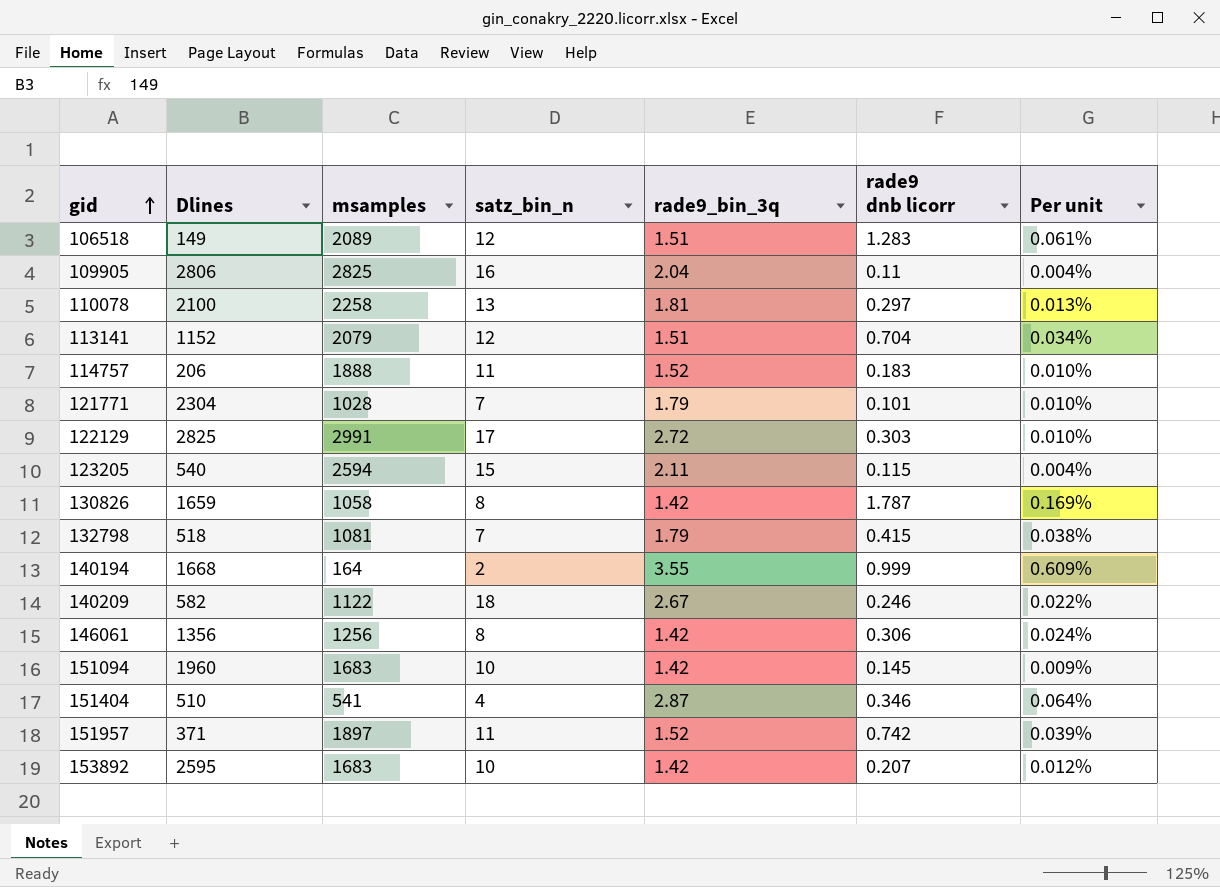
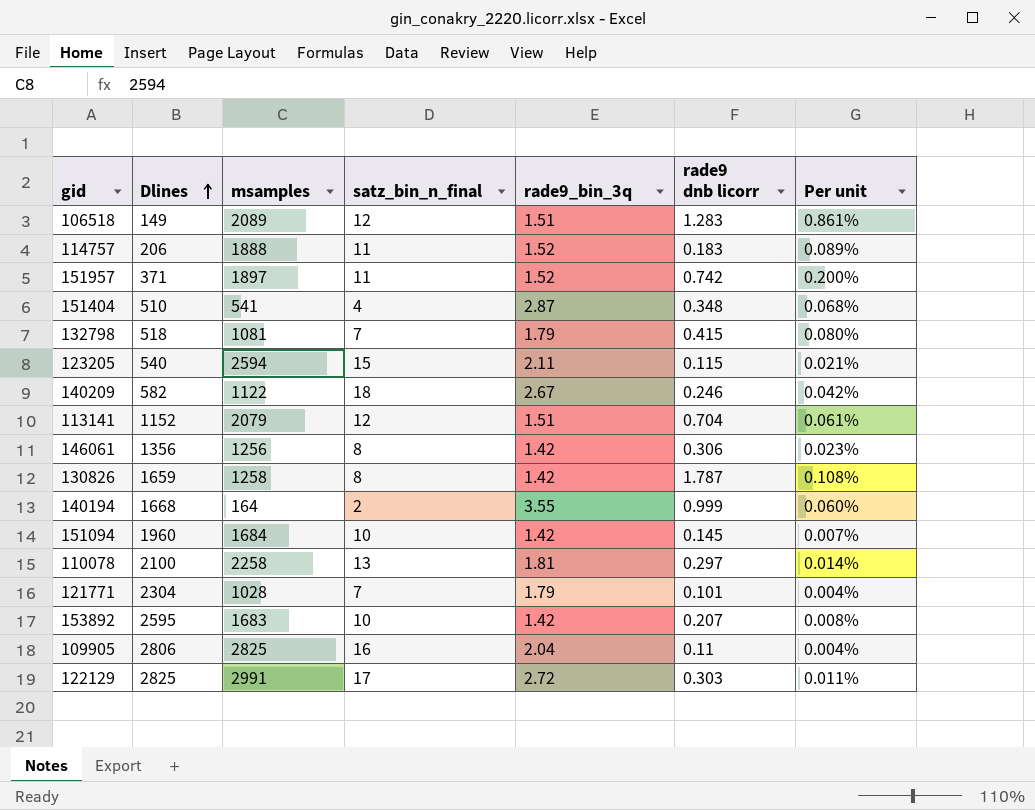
row order: gid ascending -> Dlines ascending
column name: satz_bin_n -> satz_bin_n_final
column Per unit | formula: [rade9 dnb licorr] / [msamples] -> [rade9 dnb licorr] / [Dlines]
151404 | rade9 dnb licorr: 0.346 -> 0.348
130826 | msamples: 1058 -> 1258
151094 | msamples: 1683 -> 1684

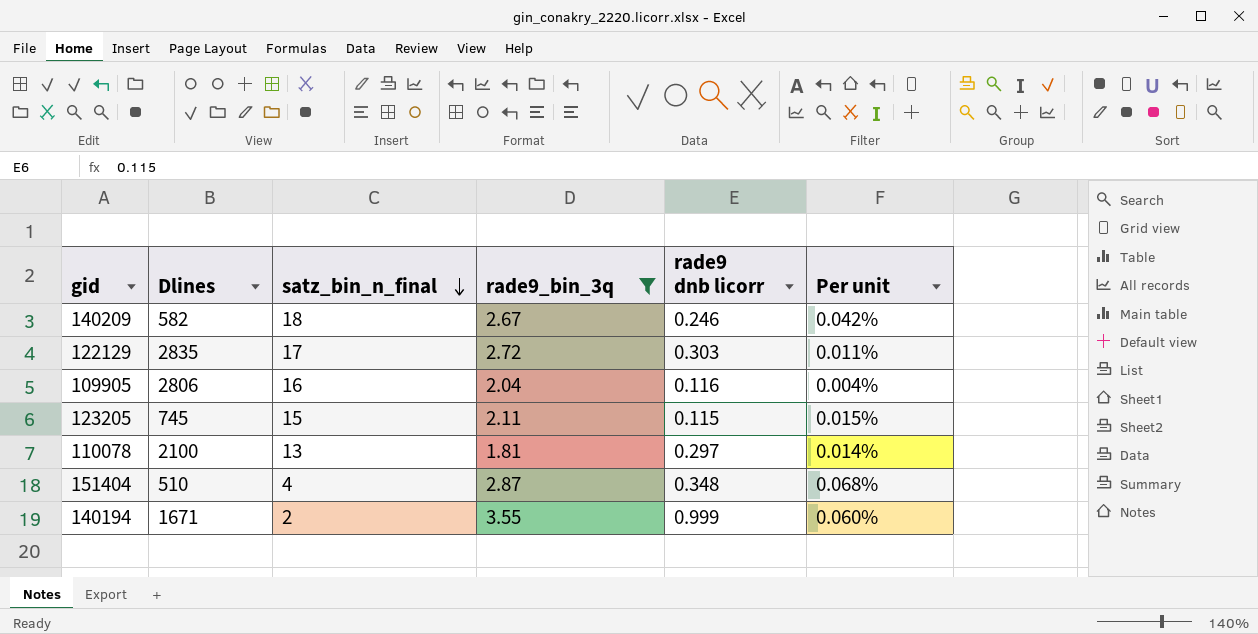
filter: none -> rade9_bin_3q >= 1.81
row order: Dlines ascending -> satz_bin_n_final descending
column msamples | position: 3 -> none
122129 | Dlines: 2825 -> 2835
109905 | rade9 dnb licorr: 0.11 -> 0.116
123205 | Dlines: 540 -> 745
123205 | Per unit: 0.021% -> 0.015%
140194 | Dlines: 1668 -> 1671

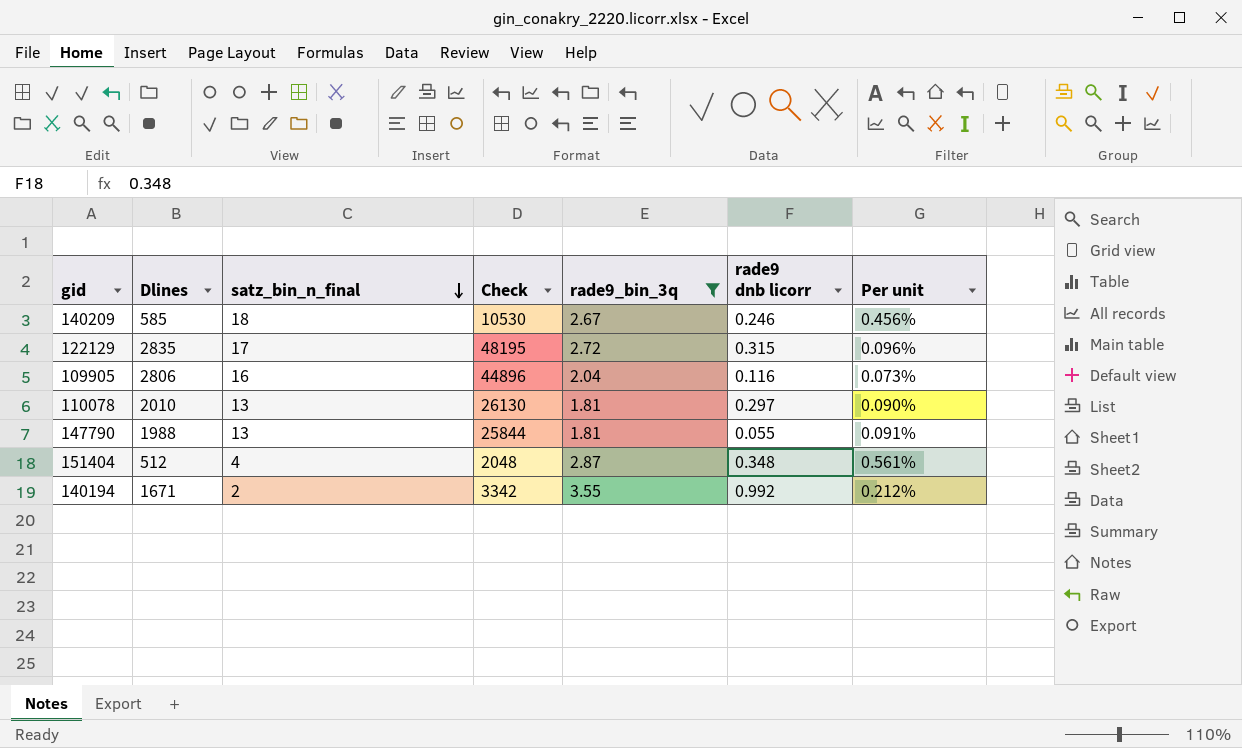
column Check | formula: none -> [Dlines] * [satz_bin_n_final]
column Per unit | formula: [rade9 dnb licorr] / [Dlines] -> [rade9_bin_3q] / [Dlines]
row 123205: 745 | 15 | 2.11 | 0.115 | 0.015% -> none
140209 | Dlines: 582 -> 585
122129 | rade9 dnb licorr: 0.303 -> 0.315
110078 | Dlines: 2100 -> 2010
row 147790: none -> 1988 | 13 | 25844 | 1.81 | 0.055 | 0.091%
151404 | Dlines: 510 -> 512
140194 | rade9 dnb licorr: 0.999 -> 0.992

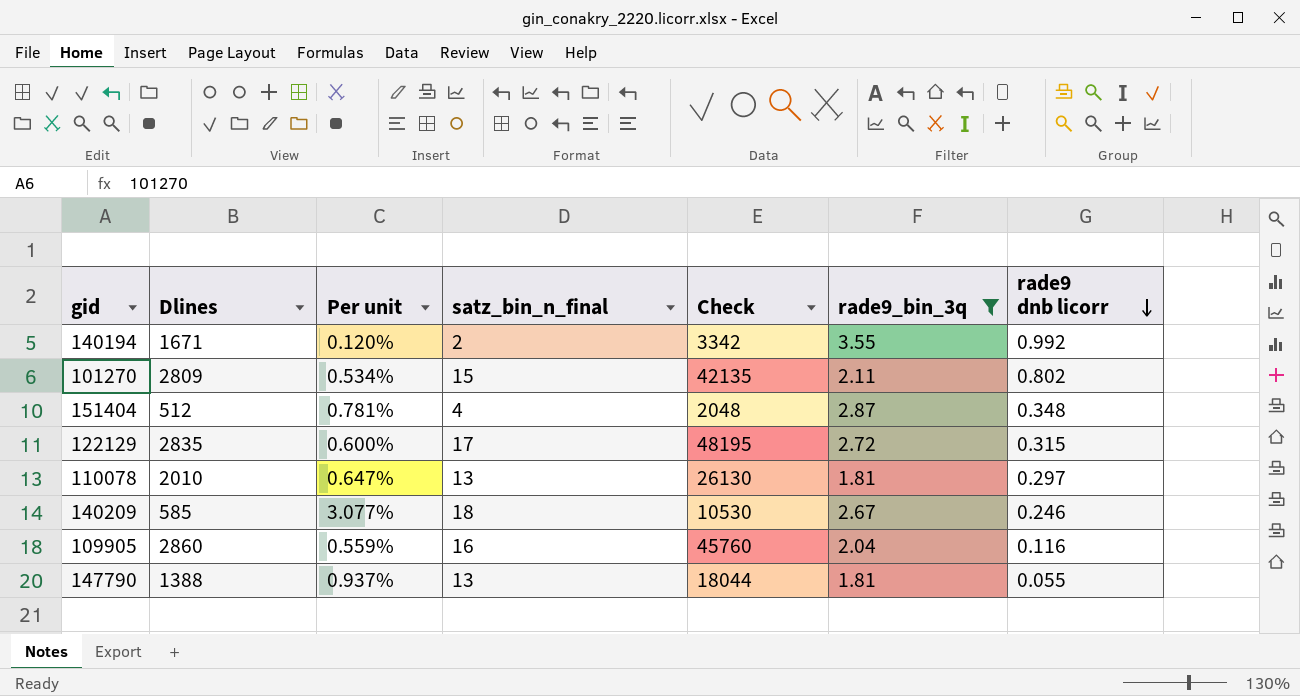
row order: satz_bin_n_final descending -> rade9 dnb licorr descending
column Per unit | formula: [rade9_bin_3q] / [Dlines] -> [satz_bin_n_final] / [Dlines]
column Per unit | position: 7 -> 3
row 101270: none -> 2809 | 0.534% | 15 | 42135 | 2.11 | 0.802
109905 | Dlines: 2806 -> 2860
109905 | Check: 44896 -> 45760
147790 | Dlines: 1988 -> 1388
147790 | Check: 25844 -> 18044

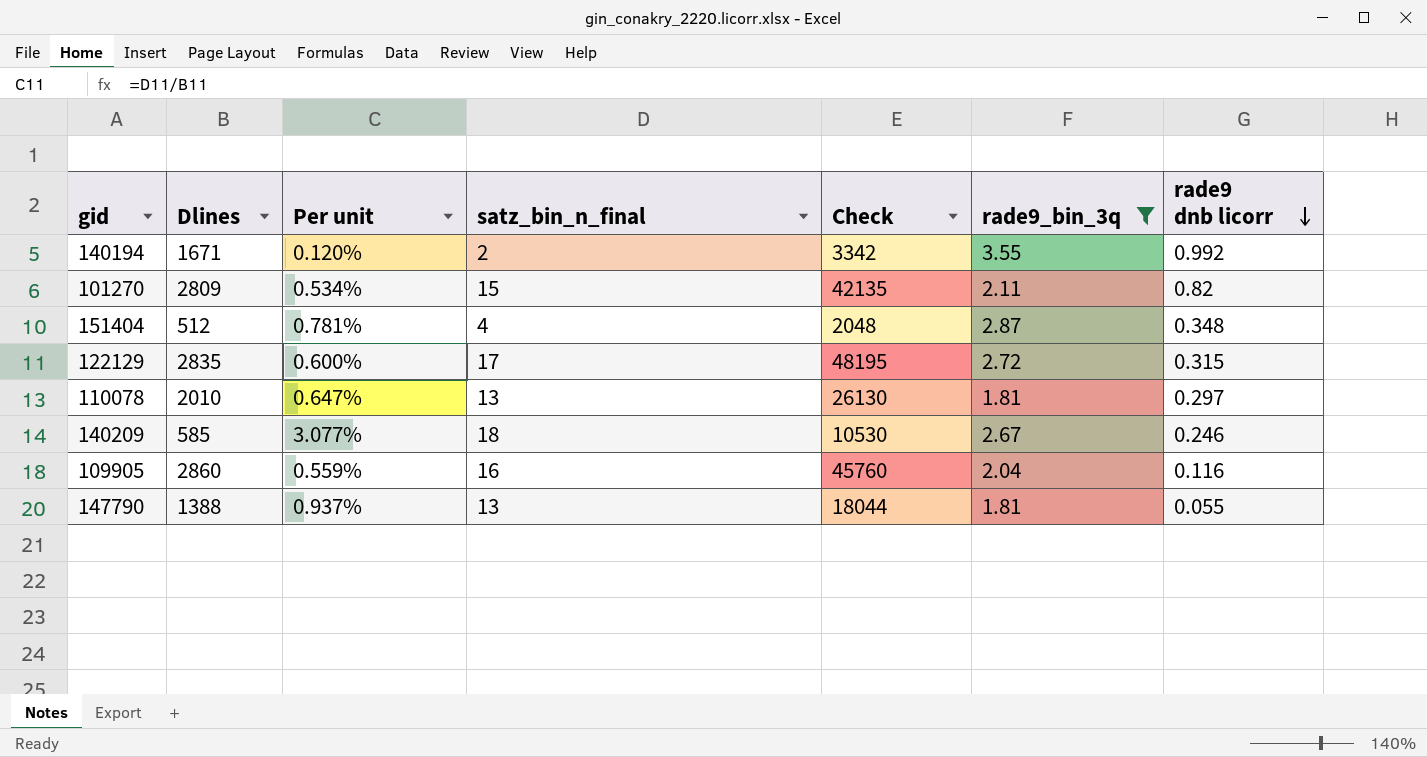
101270 | rade9 dnb licorr: 0.802 -> 0.82

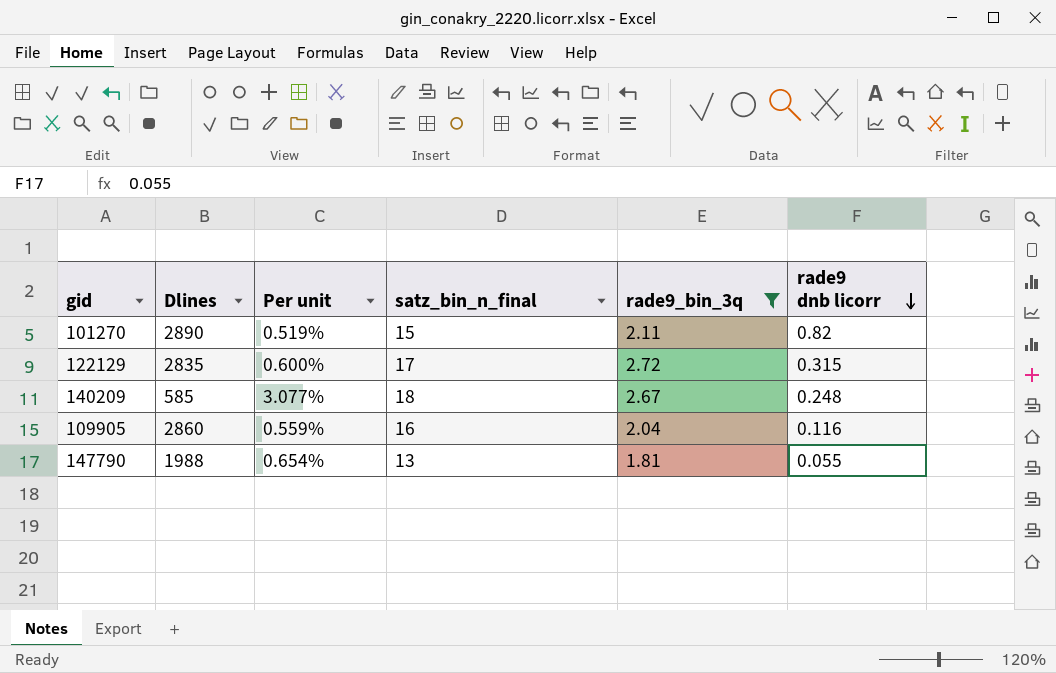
column Check | formula: [Dlines] * [satz_bin_n_final] -> none
row 140194: 1671 | 0.120% | 2 | 3342 | 3.55 | 0.992 -> none
row 151404: 512 | 0.781% | 4 | 2048 | 2.87 | 0.348 -> none
row 110078: 2010 | 0.647% | 13 | 26130 | 1.81 | 0.297 -> none
101270 | Dlines: 2809 -> 2890
101270 | Per unit: 0.534% -> 0.519%
140209 | rade9 dnb licorr: 0.246 -> 0.248
147790 | Dlines: 1388 -> 1988
147790 | Per unit: 0.937% -> 0.654%

